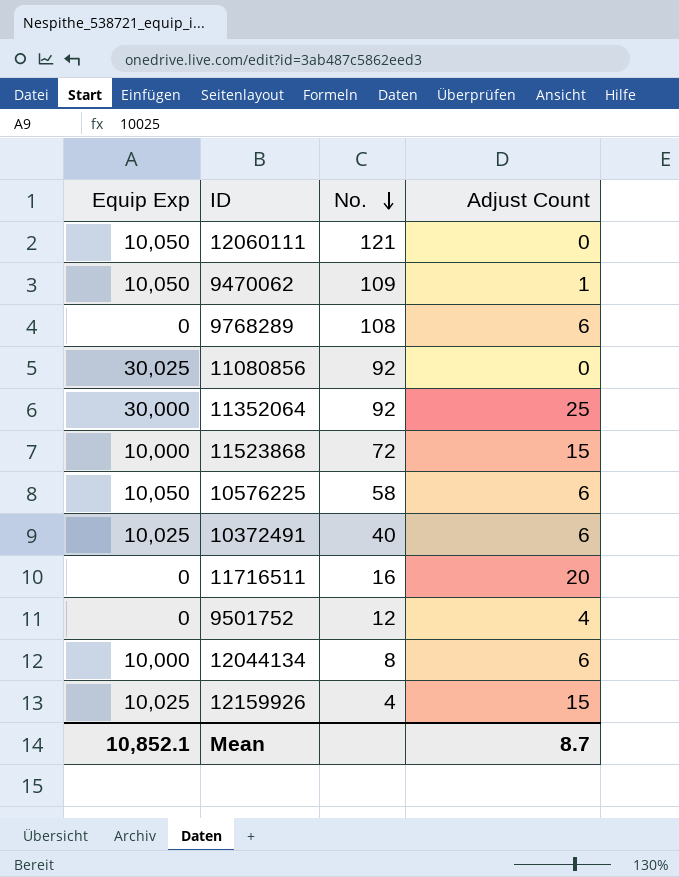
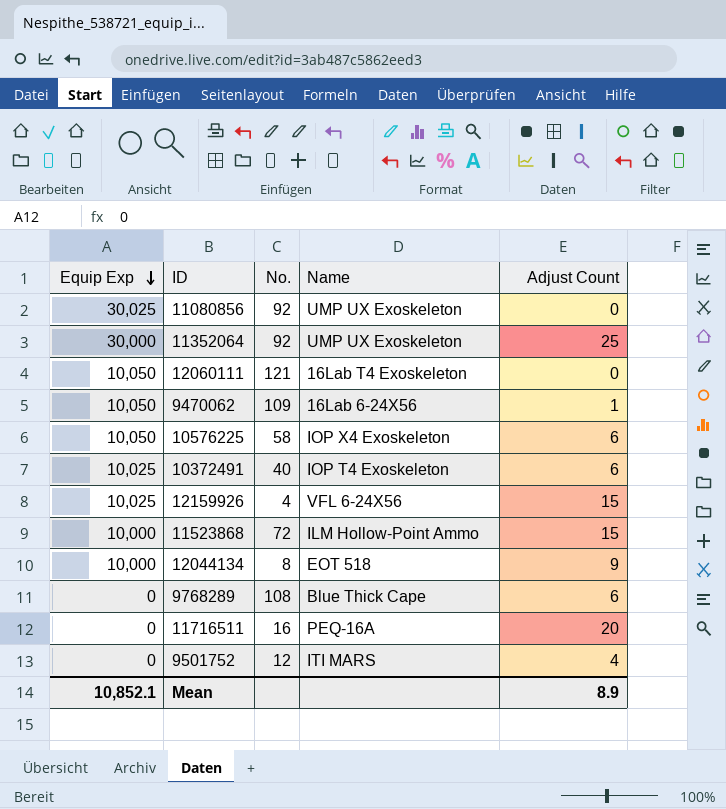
row order: No. descending -> Equip Exp descending
column Name | position: none -> 4
12044134 | Adjust Count: 6 -> 9
Mean | Adjust Count: 8.7 -> 8.9

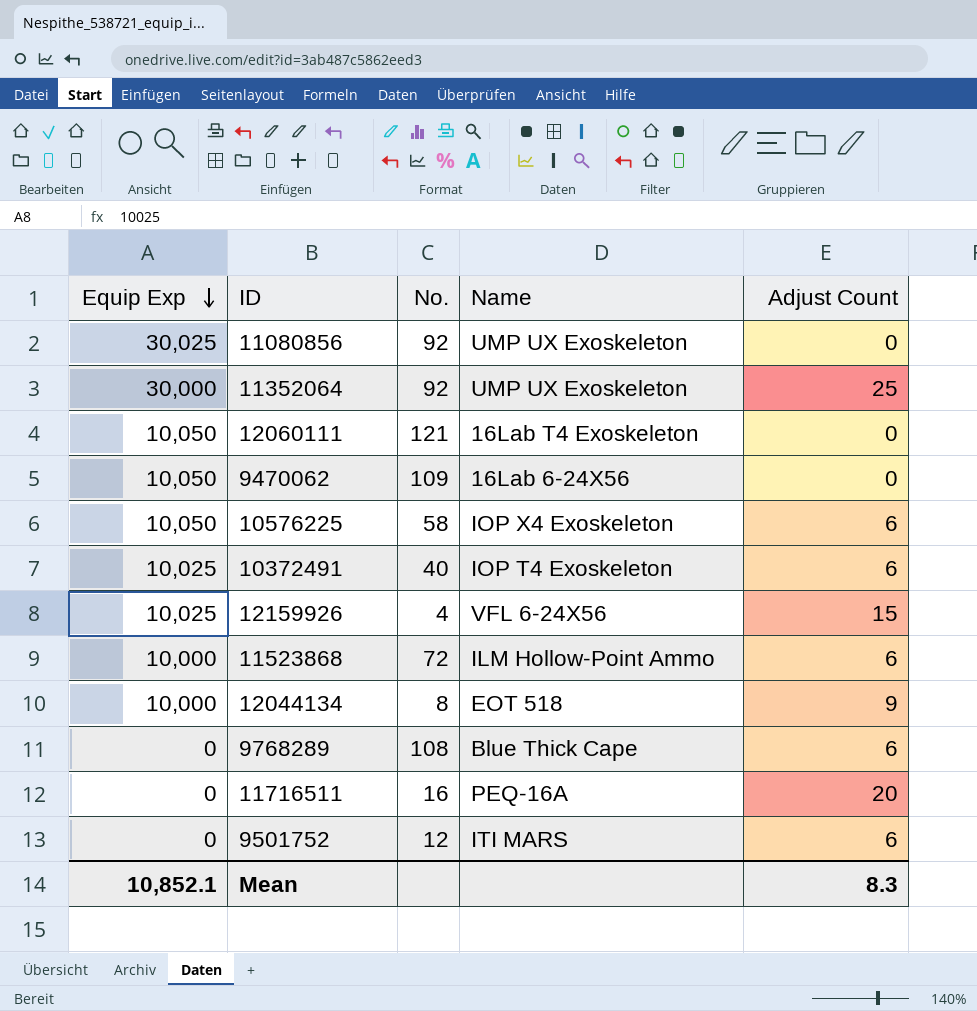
9470062 | Adjust Count: 1 -> 0
11523868 | Adjust Count: 15 -> 6
9501752 | Adjust Count: 4 -> 6
Mean | Adjust Count: 8.9 -> 8.3

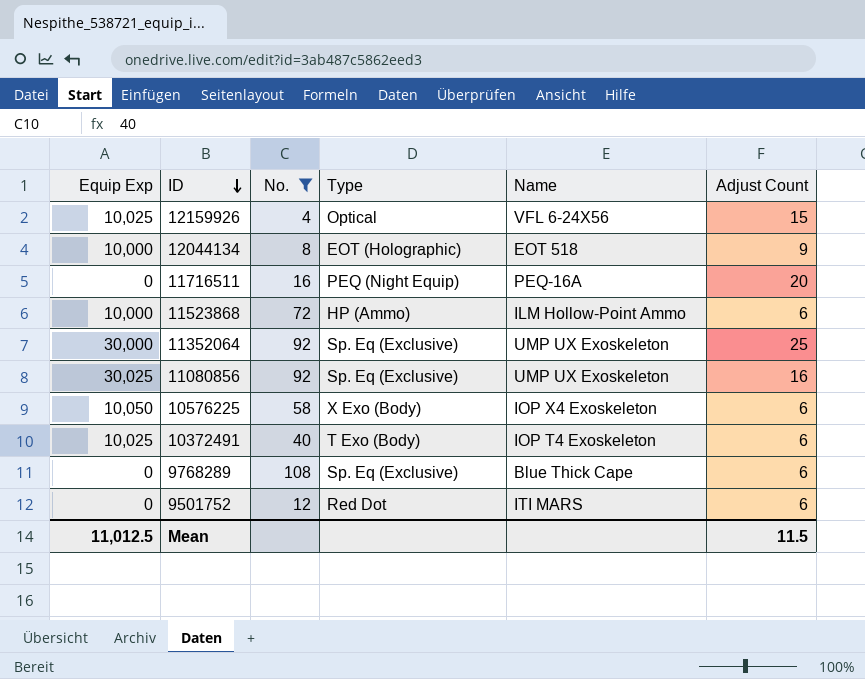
filter: none -> No. <= 108
row order: Equip Exp descending -> ID descending
column Type | position: none -> 4
11080856 | Adjust Count: 0 -> 16
Mean | Equip Exp: 10,852.1 -> 11,012.5
Mean | Adjust Count: 8.3 -> 11.5

